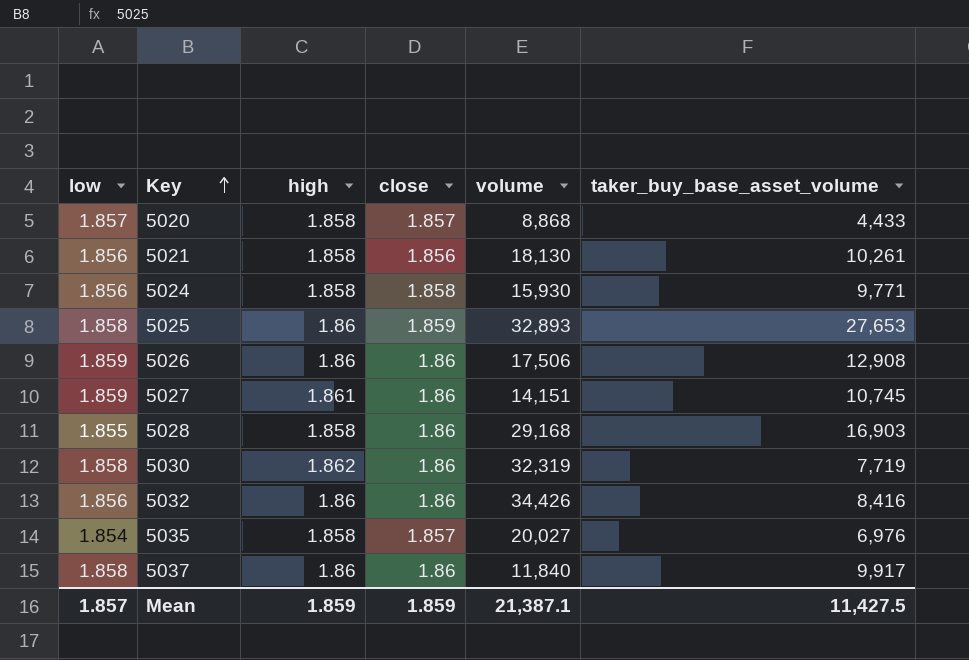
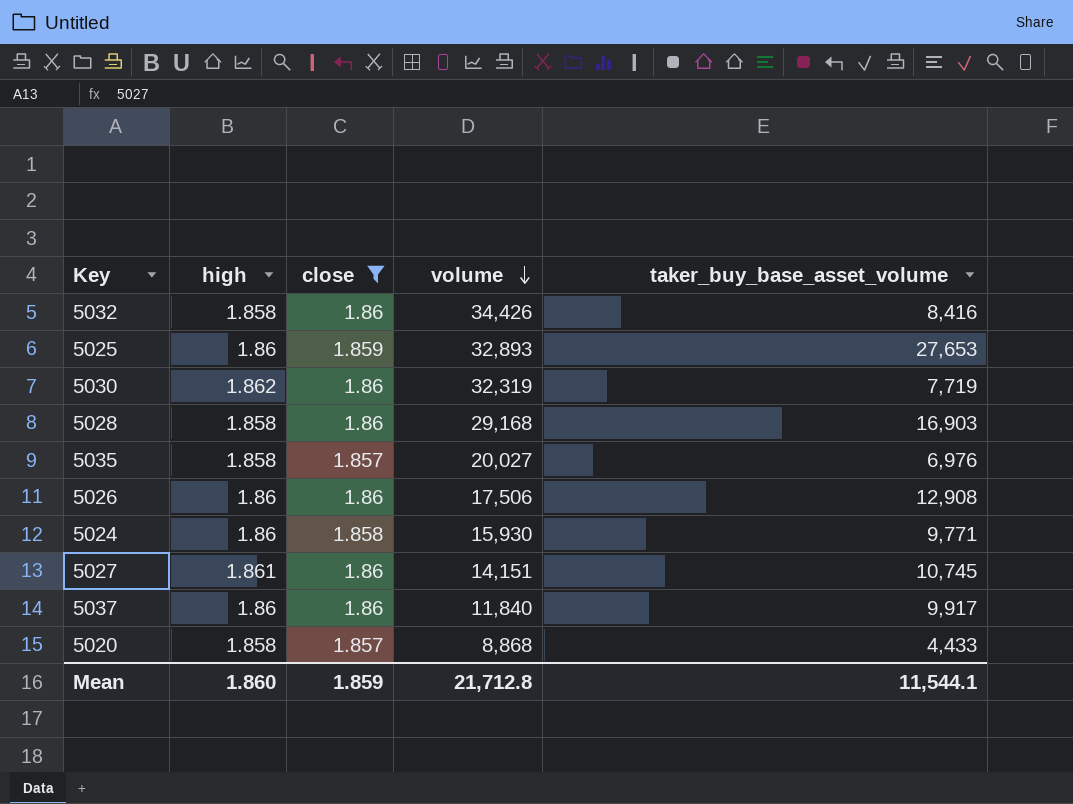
filter: none -> close != 1.856
row order: Key ascending -> volume descending
column low | position: 1 -> none
5032 | high: 1.86 -> 1.858
5024 | high: 1.858 -> 1.86
Mean | high: 1.859 -> 1.860
Mean | volume: 21,387.1 -> 21,712.8
Mean | taker_buy_base_asset_volume: 11,427.5 -> 11,544.1

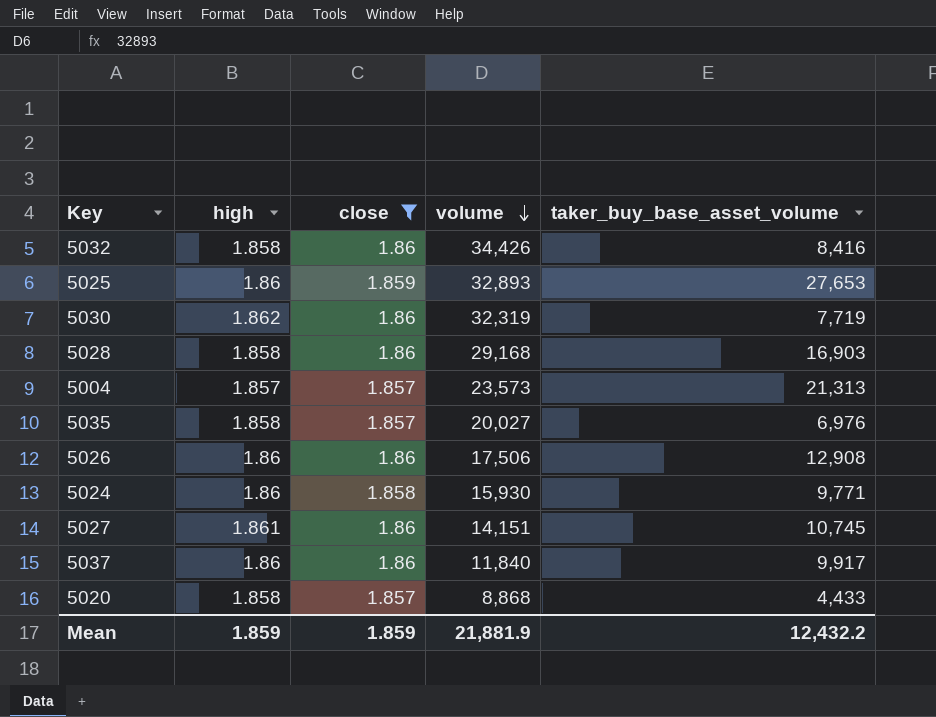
row 5004: none -> 1.857 | 1.857 | 23,573 | 21,313
Mean | high: 1.860 -> 1.859
Mean | volume: 21,712.8 -> 21,881.9
Mean | taker_buy_base_asset_volume: 11,544.1 -> 12,432.2

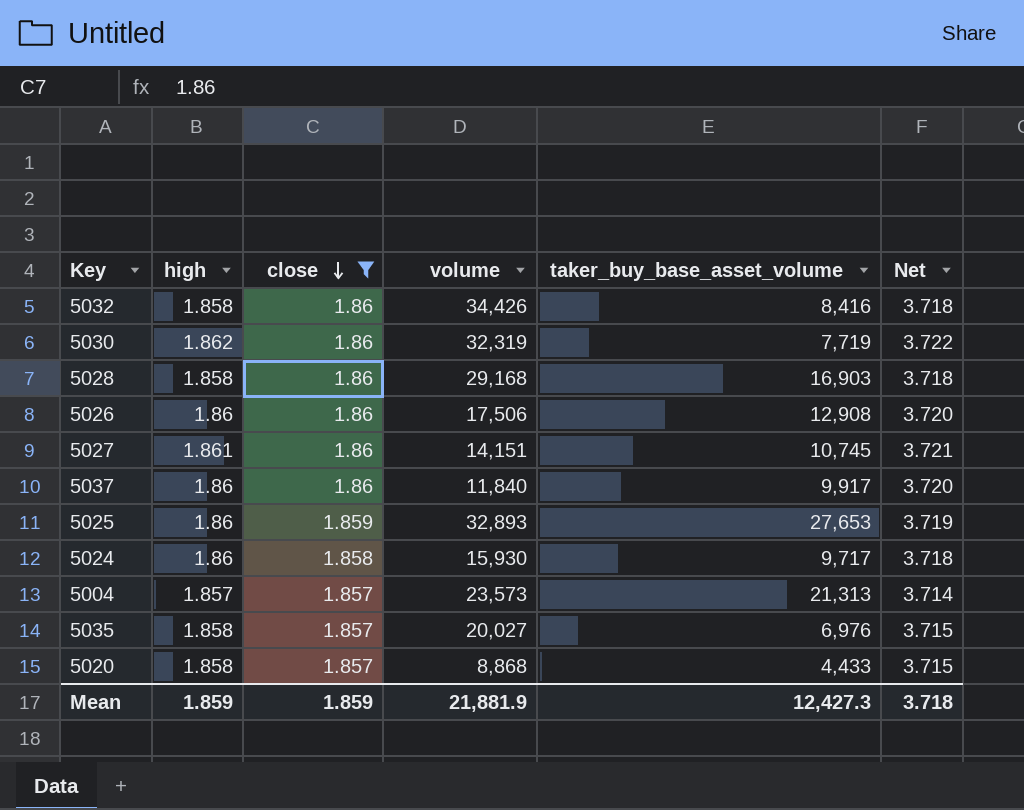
row order: volume descending -> close descending
column Net | formula: none -> [high] + [close]
5024 | taker_buy_base_asset_volume: 9,771 -> 9,717
Mean | taker_buy_base_asset_volume: 12,432.2 -> 12,427.3

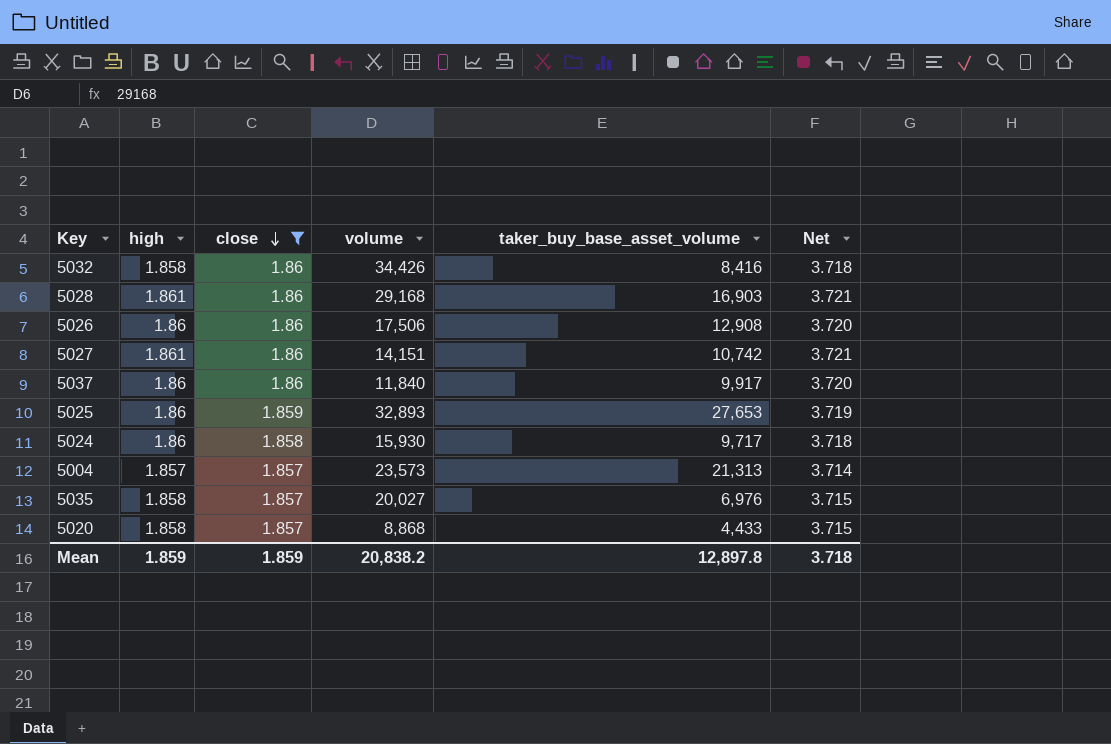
row 5030: 1.862 | 1.86 | 32,319 | 7,719 | 3.722 -> none
5028 | high: 1.858 -> 1.861
5028 | Net: 3.718 -> 3.721
5027 | taker_buy_base_asset_volume: 10,745 -> 10,742
Mean | volume: 21,881.9 -> 20,838.2
Mean | taker_buy_base_asset_volume: 12,427.3 -> 12,897.8

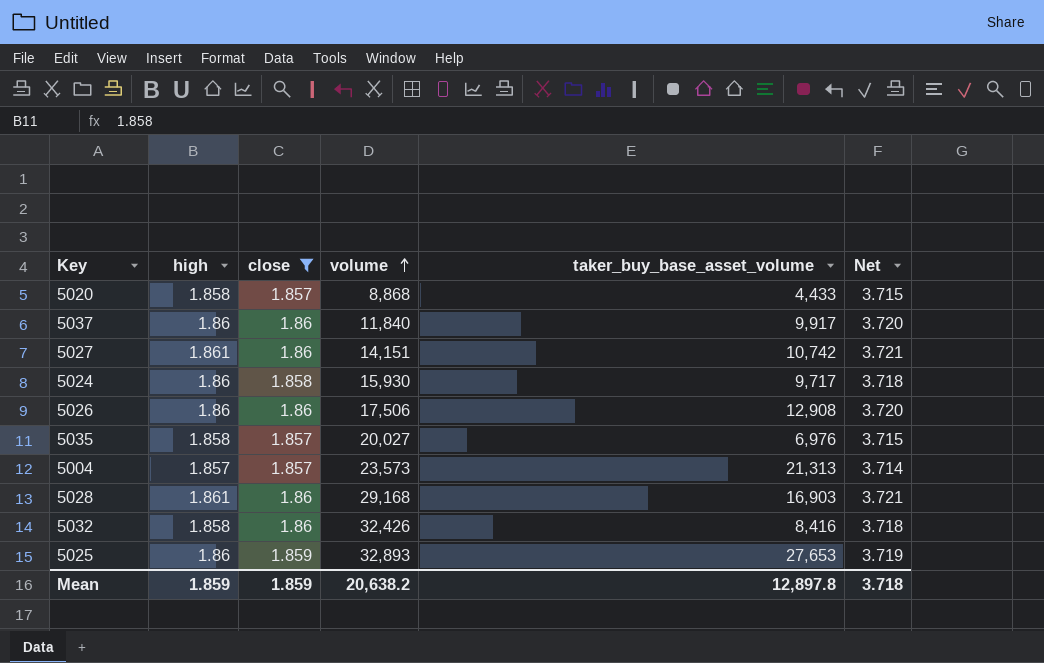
row order: close descending -> volume ascending
5032 | volume: 34,426 -> 32,426
Mean | volume: 20,838.2 -> 20,638.2

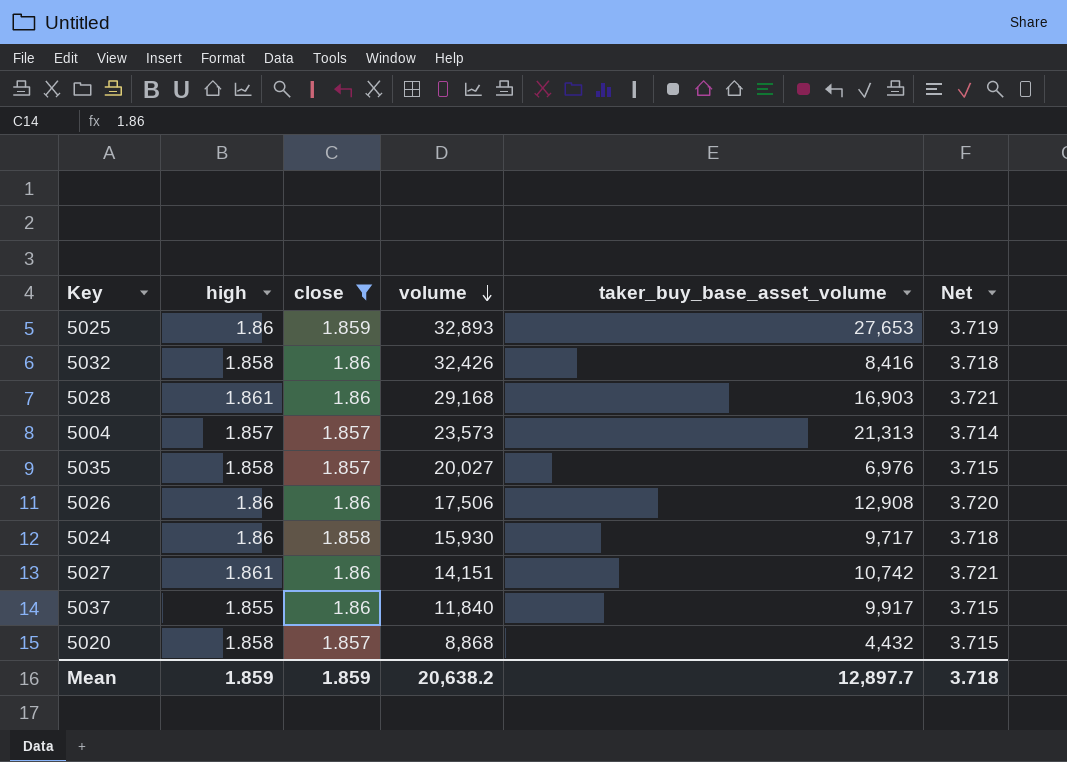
row order: volume ascending -> volume descending
5037 | high: 1.86 -> 1.855
5037 | Net: 3.720 -> 3.715
5020 | taker_buy_base_asset_volume: 4,433 -> 4,432
Mean | taker_buy_base_asset_volume: 12,897.8 -> 12,897.7

